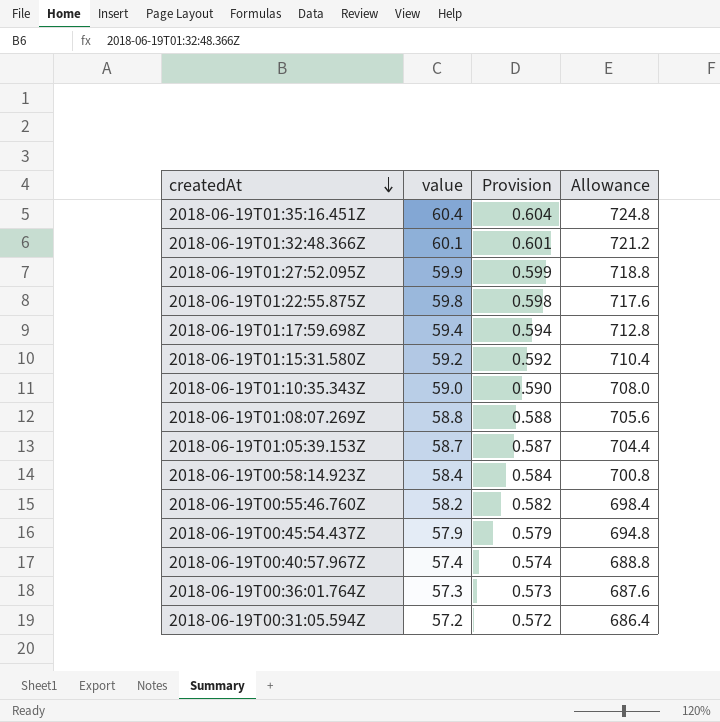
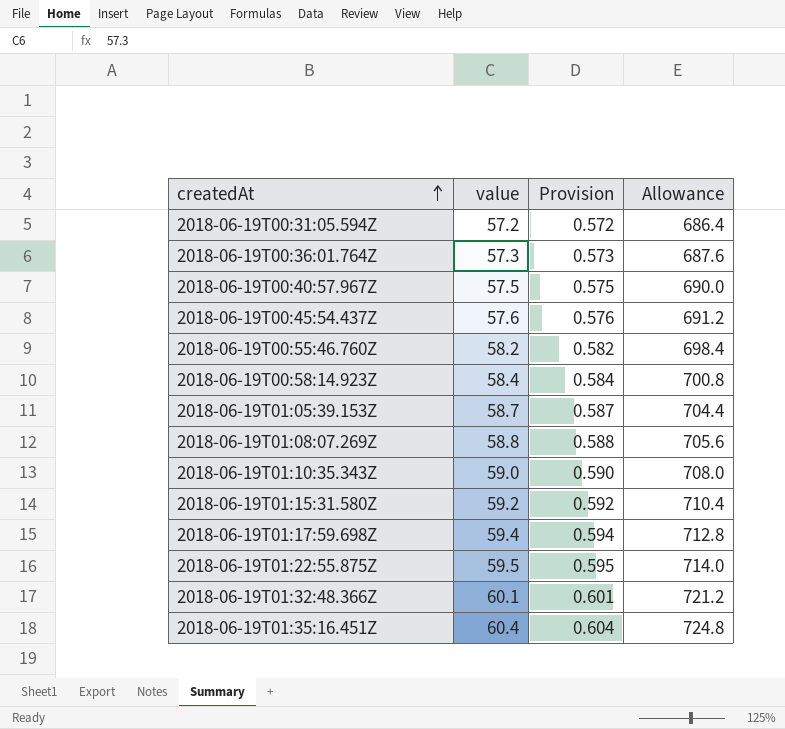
row order: createdAt descending -> createdAt ascending
row 2018-06-19T01:27:52.095Z: 59.9 | 0.599 | 718.8 -> none
2018-06-19T00:40:57.967Z | value: 57.4 -> 57.5
2018-06-19T00:40:57.967Z | Provision: 0.574 -> 0.575
2018-06-19T00:40:57.967Z | Allowance: 688.8 -> 690.0
2018-06-19T00:45:54.437Z | value: 57.9 -> 57.6
2018-06-19T00:45:54.437Z | Provision: 0.579 -> 0.576
2018-06-19T00:45:54.437Z | Allowance: 694.8 -> 691.2
2018-06-19T01:22:55.875Z | value: 59.8 -> 59.5
2018-06-19T01:22:55.875Z | Provision: 0.598 -> 0.595
2018-06-19T01:22:55.875Z | Allowance: 717.6 -> 714.0

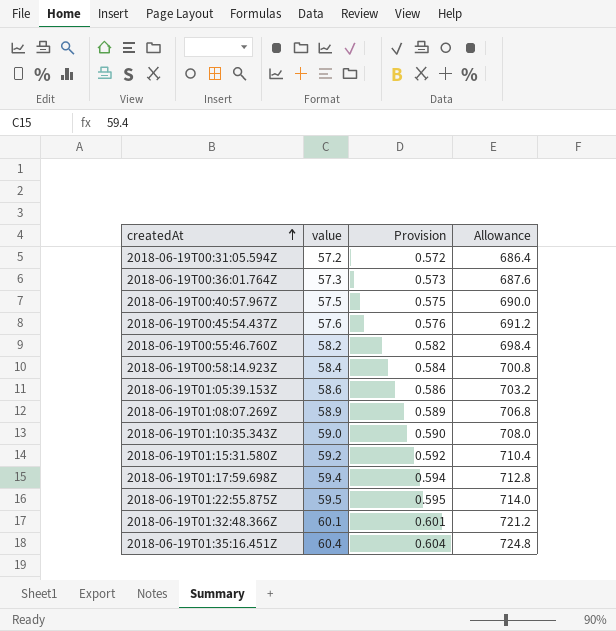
2018-06-19T01:05:39.153Z | value: 58.7 -> 58.6
2018-06-19T01:05:39.153Z | Provision: 0.587 -> 0.586
2018-06-19T01:05:39.153Z | Allowance: 704.4 -> 703.2
2018-06-19T01:08:07.269Z | value: 58.8 -> 58.9
2018-06-19T01:08:07.269Z | Provision: 0.588 -> 0.589
2018-06-19T01:08:07.269Z | Allowance: 705.6 -> 706.8

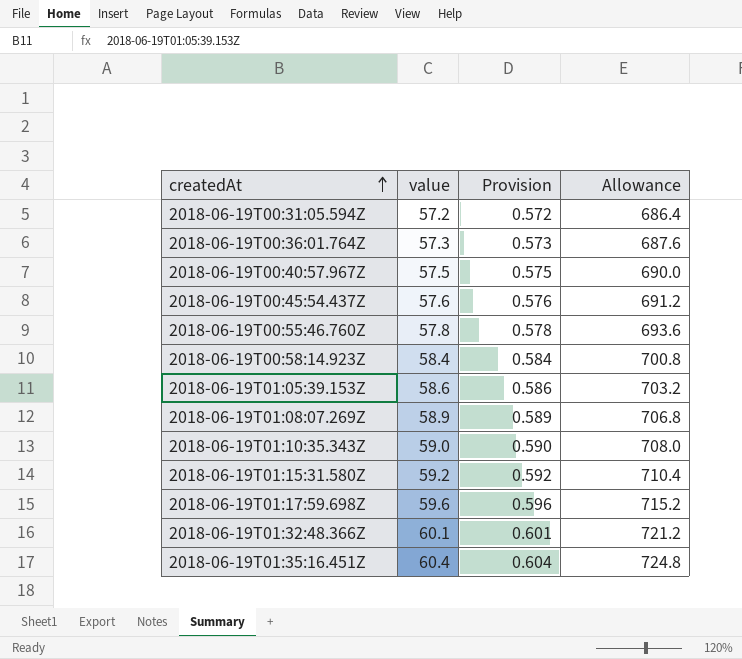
row 2018-06-19T01:22:55.875Z: 59.5 | 0.595 | 714.0 -> none
2018-06-19T00:55:46.760Z | value: 58.2 -> 57.8
2018-06-19T00:55:46.760Z | Provision: 0.582 -> 0.578
2018-06-19T00:55:46.760Z | Allowance: 698.4 -> 693.6
2018-06-19T01:17:59.698Z | value: 59.4 -> 59.6
2018-06-19T01:17:59.698Z | Provision: 0.594 -> 0.596
2018-06-19T01:17:59.698Z | Allowance: 712.8 -> 715.2

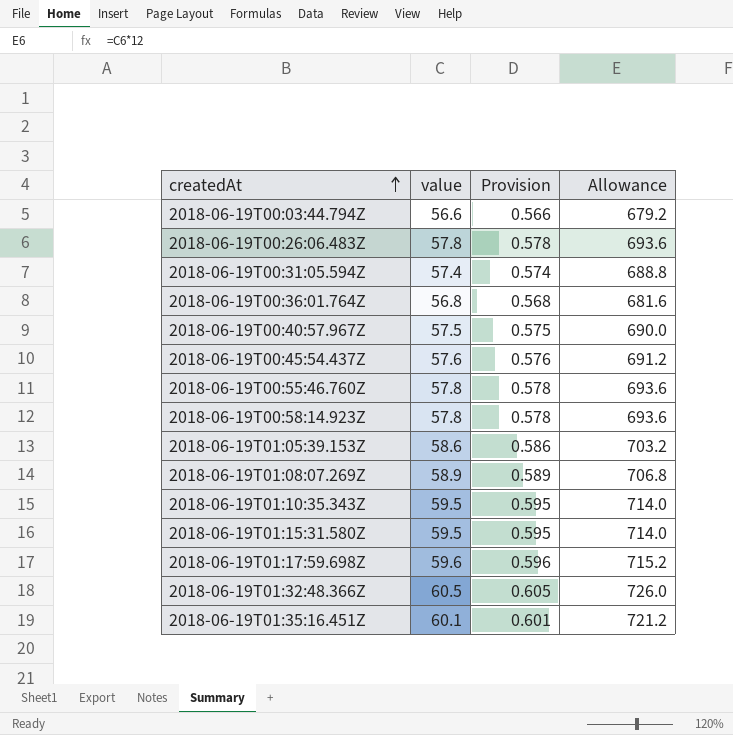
row 2018-06-19T00:03:44.794Z: none -> 56.6 | 0.566 | 679.2
row 2018-06-19T00:26:06.483Z: none -> 57.8 | 0.578 | 693.6
2018-06-19T00:31:05.594Z | value: 57.2 -> 57.4
2018-06-19T00:31:05.594Z | Provision: 0.572 -> 0.574
2018-06-19T00:31:05.594Z | Allowance: 686.4 -> 688.8
2018-06-19T00:36:01.764Z | value: 57.3 -> 56.8
2018-06-19T00:36:01.764Z | Provision: 0.573 -> 0.568
2018-06-19T00:36:01.764Z | Allowance: 687.6 -> 681.6
2018-06-19T00:58:14.923Z | value: 58.4 -> 57.8
2018-06-19T00:58:14.923Z | Provision: 0.584 -> 0.578
2018-06-19T00:58:14.923Z | Allowance: 700.8 -> 693.6
2018-06-19T01:10:35.343Z | value: 59.0 -> 59.5
2018-06-19T01:10:35.343Z | Provision: 0.590 -> 0.595
2018-06-19T01:10:35.343Z | Allowance: 708.0 -> 714.0
2018-06-19T01:15:31.580Z | value: 59.2 -> 59.5
2018-06-19T01:15:31.580Z | Provision: 0.592 -> 0.595
2018-06-19T01:15:31.580Z | Allowance: 710.4 -> 714.0
2018-06-19T01:32:48.366Z | value: 60.1 -> 60.5
2018-06-19T01:32:48.366Z | Provision: 0.601 -> 0.605
2018-06-19T01:32:48.366Z | Allowance: 721.2 -> 726.0
2018-06-19T01:35:16.451Z | value: 60.4 -> 60.1
2018-06-19T01:35:16.451Z | Provision: 0.604 -> 0.601
2018-06-19T01:35:16.451Z | Allowance: 724.8 -> 721.2

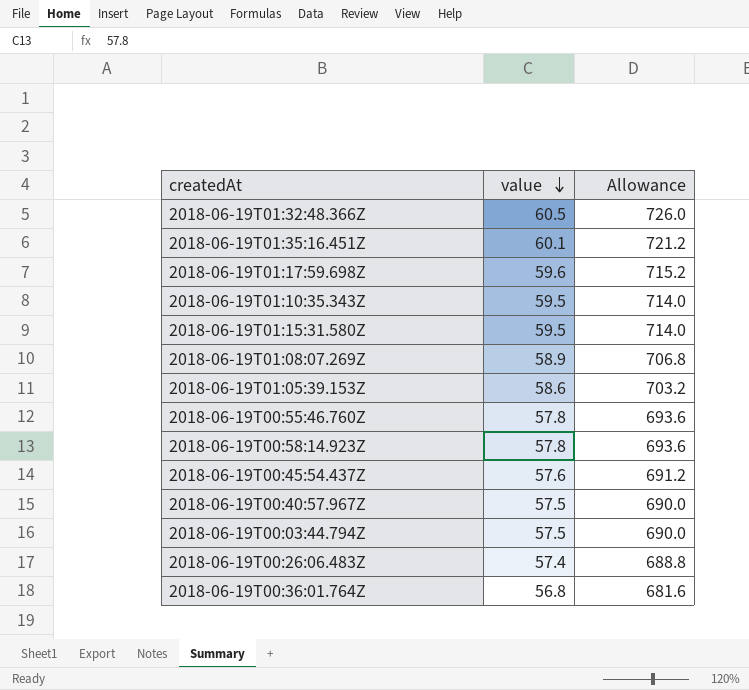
row order: createdAt ascending -> value descending
column Provision | formula: [value] * 0.01 -> none
row 2018-06-19T00:31:05.594Z: 57.4 | 0.574 | 688.8 -> none
2018-06-19T00:03:44.794Z | value: 56.6 -> 57.5
2018-06-19T00:03:44.794Z | Allowance: 679.2 -> 690.0
2018-06-19T00:26:06.483Z | value: 57.8 -> 57.4
2018-06-19T00:26:06.483Z | Allowance: 693.6 -> 688.8

